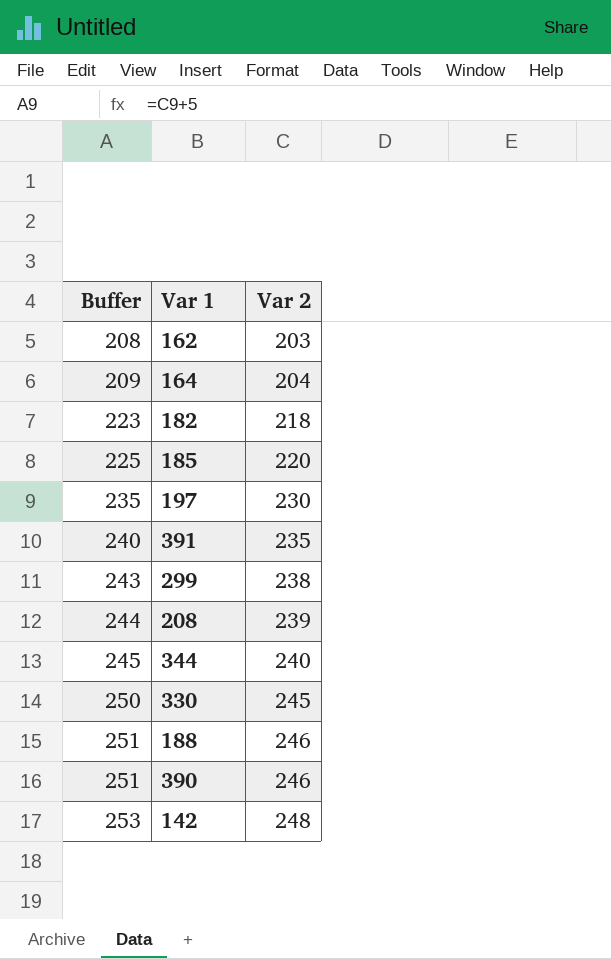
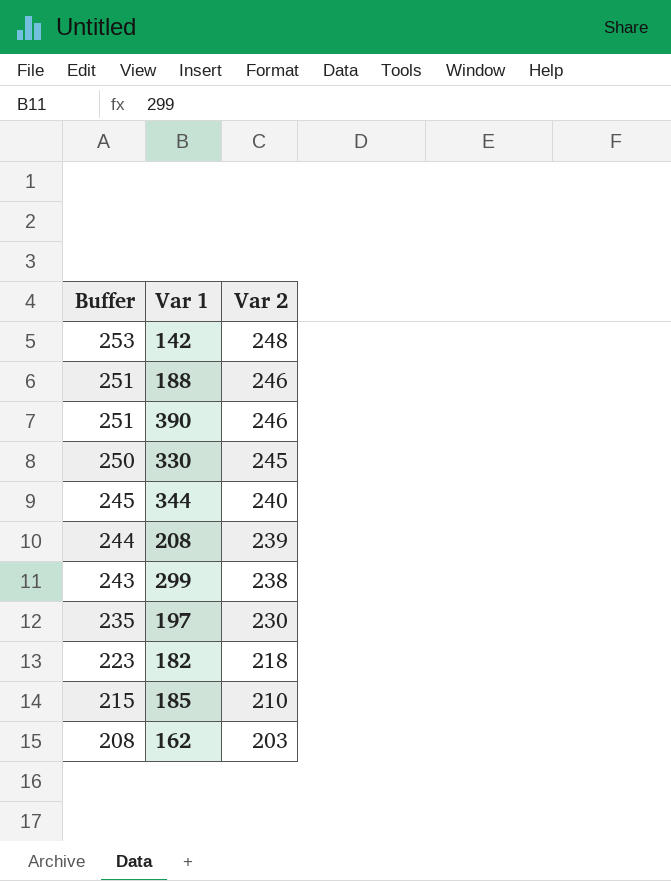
row order: Buffer ascending -> Buffer descending
row 164: 209 | 204 -> none
row 391: 240 | 235 -> none
185 | Buffer: 225 -> 215
185 | Var 2: 220 -> 210

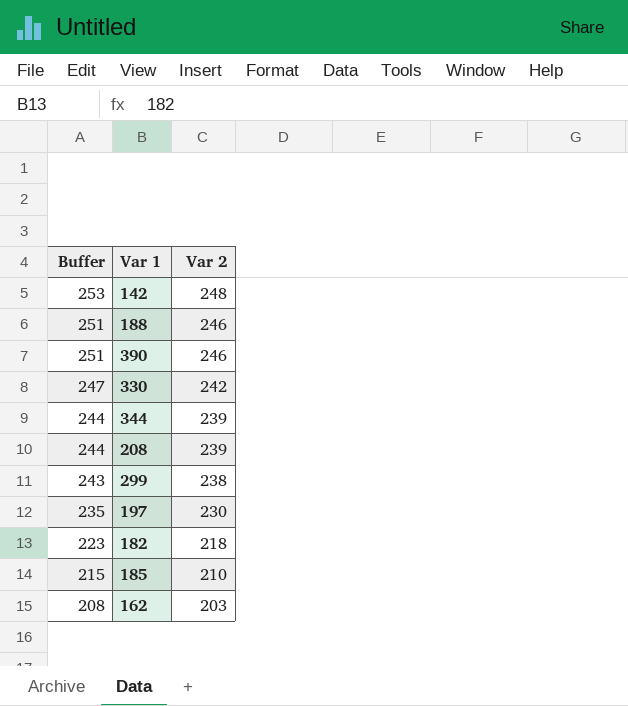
330 | Buffer: 250 -> 247
330 | Var 2: 245 -> 242
344 | Buffer: 245 -> 244
344 | Var 2: 240 -> 239

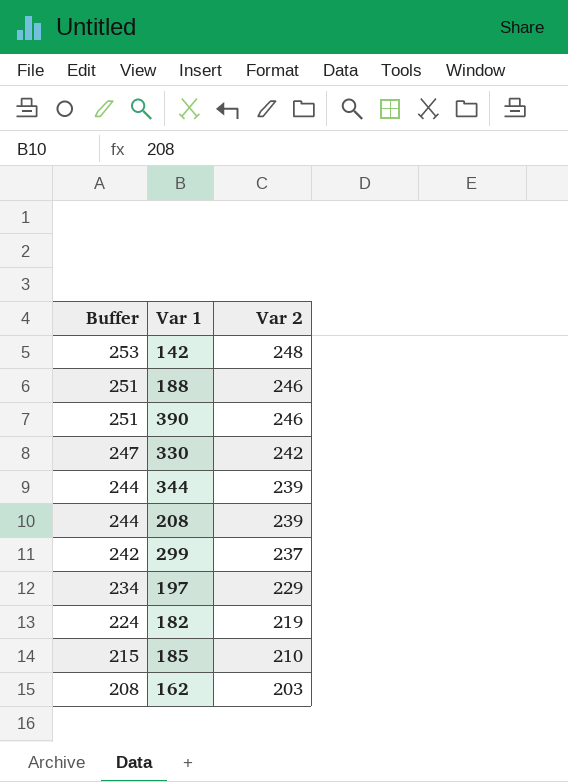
299 | Buffer: 243 -> 242
299 | Var 2: 238 -> 237
197 | Buffer: 235 -> 234
197 | Var 2: 230 -> 229
182 | Buffer: 223 -> 224
182 | Var 2: 218 -> 219

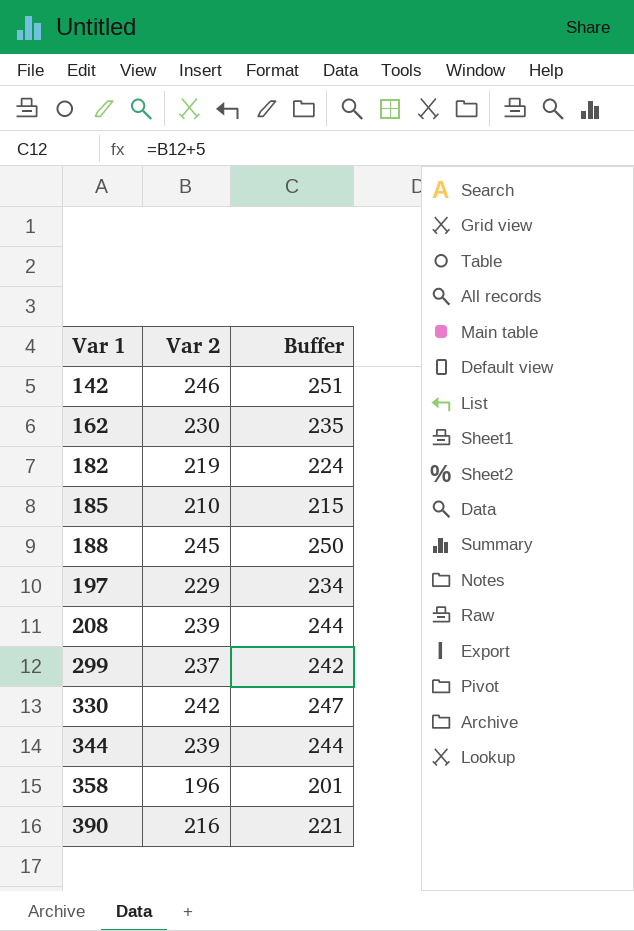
row order: Buffer descending -> Var 1 ascending
column Buffer | position: 1 -> 3
142 | Var 2: 248 -> 246
142 | Buffer: 253 -> 251
162 | Var 2: 203 -> 230
162 | Buffer: 208 -> 235
188 | Var 2: 246 -> 245
188 | Buffer: 251 -> 250
row 358: none -> 196 | 201
390 | Var 2: 246 -> 216
390 | Buffer: 251 -> 221

